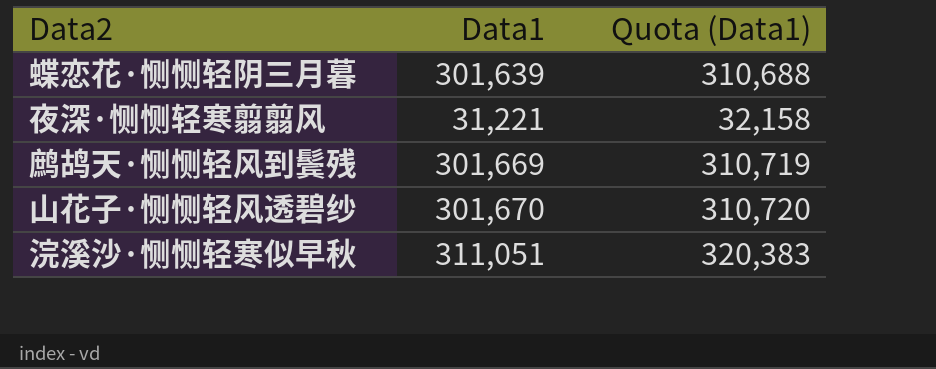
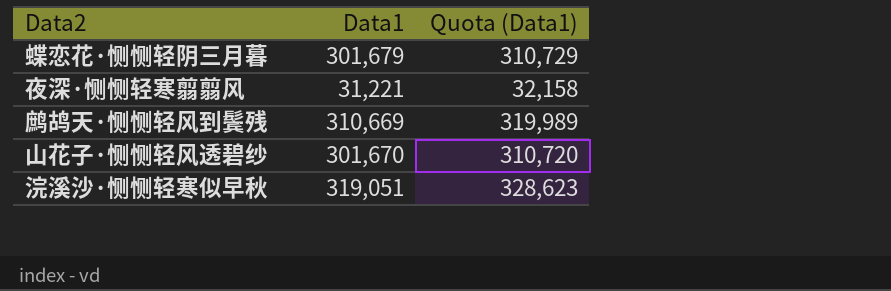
蝶恋花·恻恻轻阴三月暮 | Data1: 301,639 -> 301,679
蝶恋花·恻恻轻阴三月暮 | Quota (Data1): 310,688 -> 310,729
鹧鸪天·恻恻轻风到鬓残 | Data1: 301,669 -> 310,669
鹧鸪天·恻恻轻风到鬓残 | Quota (Data1): 310,719 -> 319,989
浣溪沙·恻恻轻寒似早秋 | Data1: 311,051 -> 319,051
浣溪沙·恻恻轻寒似早秋 | Quota (Data1): 320,383 -> 328,623

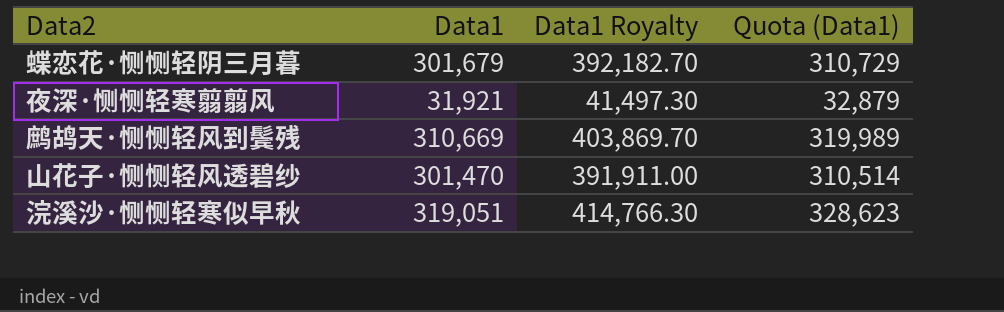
column Data1 Royalty | formula: none -> [Data1] * 1.3
夜深·恻恻轻寒翦翦风 | Data1: 31,221 -> 31,921
夜深·恻恻轻寒翦翦风 | Quota (Data1): 32,158 -> 32,879
山花子·恻恻轻风透碧纱 | Data1: 301,670 -> 301,470
山花子·恻恻轻风透碧纱 | Quota (Data1): 310,720 -> 310,514

